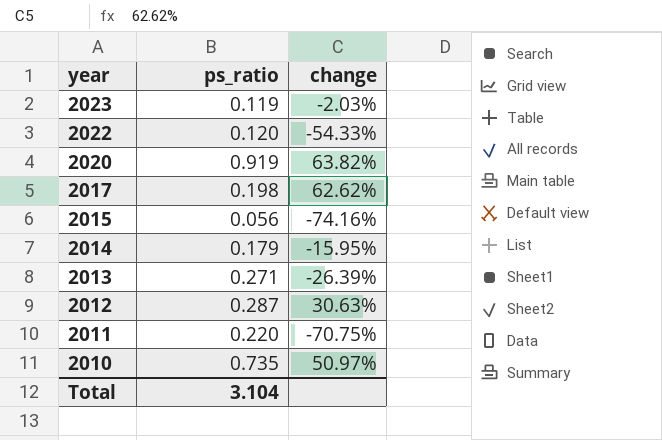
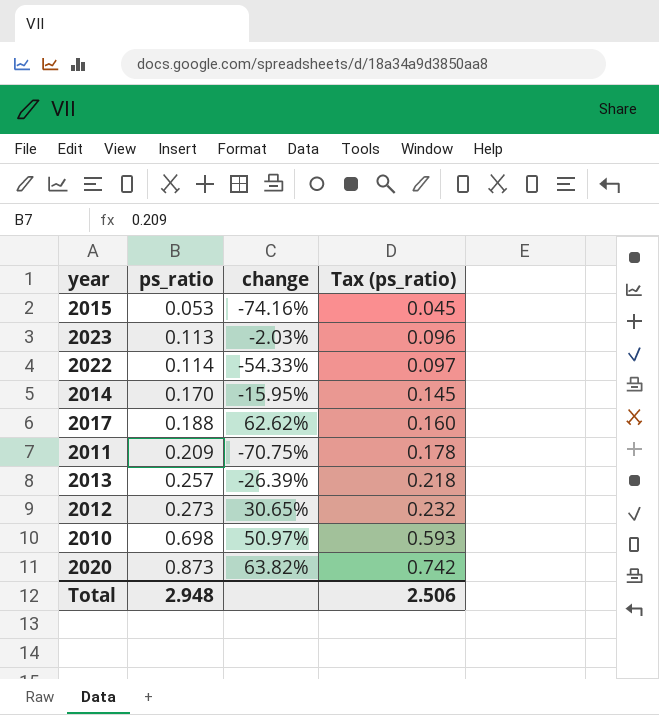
row order: year descending -> ps_ratio ascending
column Tax (ps_ratio) | formula: none -> [ps_ratio] * 0.85
2015 | ps_ratio: 0.056 -> 0.053
2023 | ps_ratio: 0.119 -> 0.113
2022 | ps_ratio: 0.120 -> 0.114
2014 | ps_ratio: 0.179 -> 0.170
2017 | ps_ratio: 0.198 -> 0.188
2011 | ps_ratio: 0.220 -> 0.209
2013 | ps_ratio: 0.271 -> 0.257
2012 | ps_ratio: 0.287 -> 0.273
2012 | change: 30.63% -> 30.65%
2010 | ps_ratio: 0.735 -> 0.698
2020 | ps_ratio: 0.919 -> 0.873
Total | ps_ratio: 3.104 -> 2.948

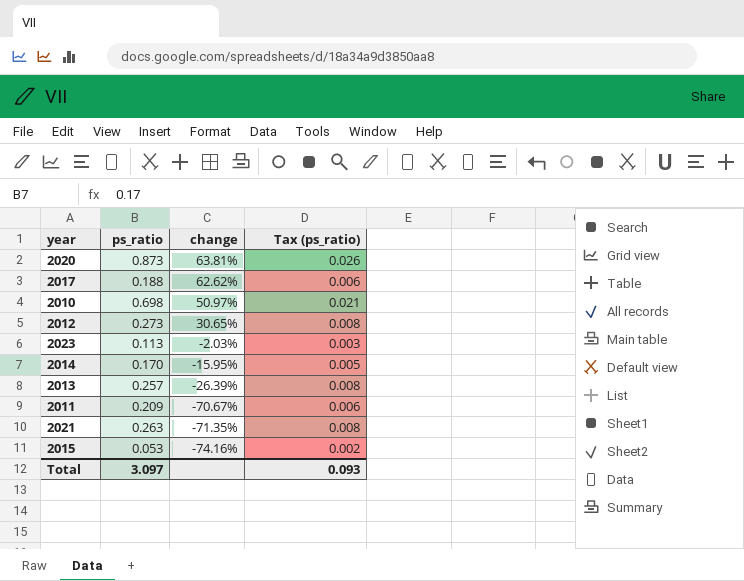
row order: ps_ratio ascending -> change descending
column Tax (ps_ratio) | formula: [ps_ratio] * 0.85 -> [ps_ratio] * 0.03
row 2022: 0.114 | -54.33% | 0.097 -> none
2020 | change: 63.82% -> 63.81%
2011 | change: -70.75% -> -70.67%
row 2021: none -> 0.263 | -71.35% | 0.008
Total | ps_ratio: 2.948 -> 3.097
Total | Tax (ps_ratio): 2.506 -> 0.093

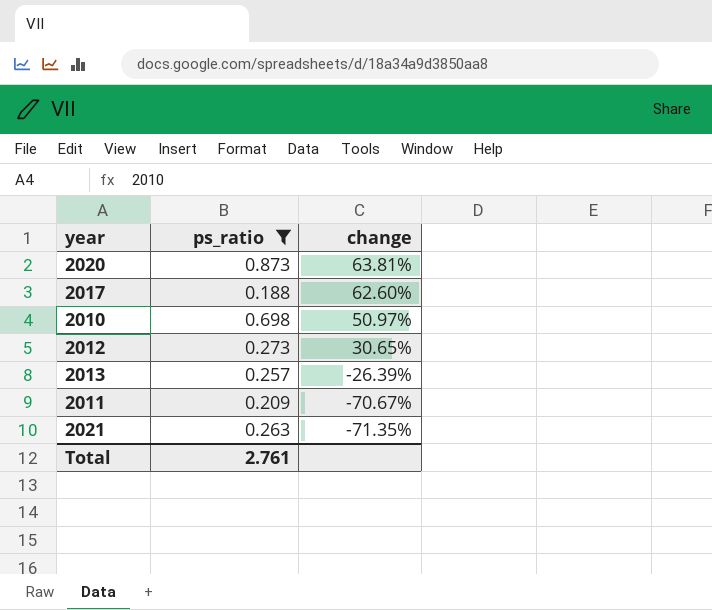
filter: none -> ps_ratio >= 0.188
column Tax (ps_ratio) | formula: [ps_ratio] * 0.03 -> none
2017 | change: 62.62% -> 62.60%
Total | ps_ratio: 3.097 -> 2.761

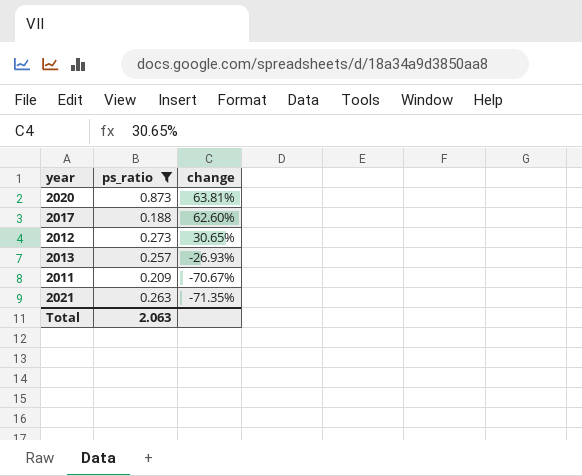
row 2010: 0.698 | 50.97% -> none
2013 | change: -26.39% -> -26.93%
Total | ps_ratio: 2.761 -> 2.063

